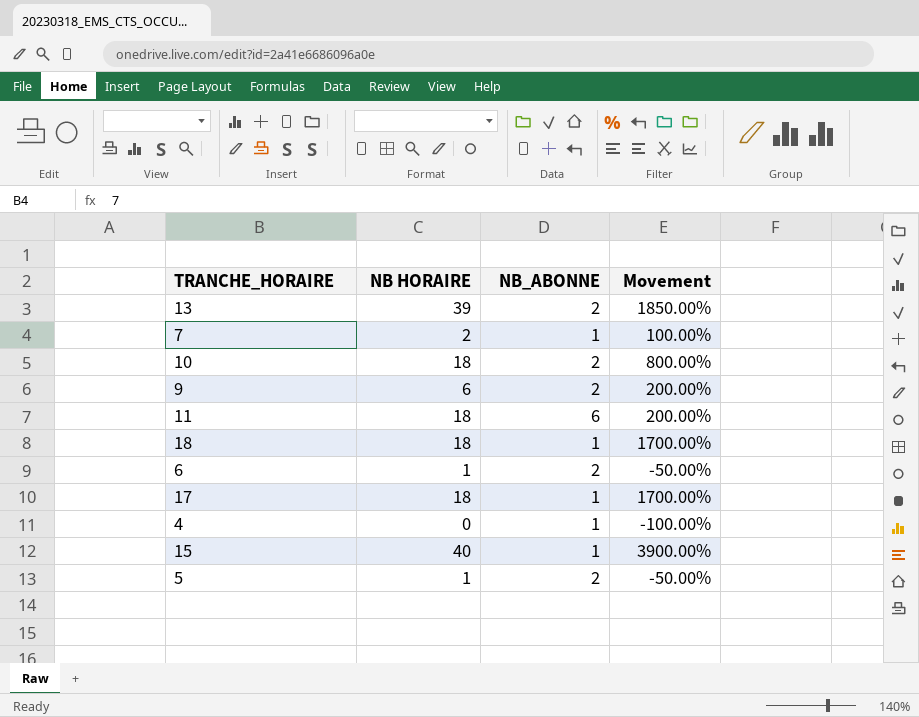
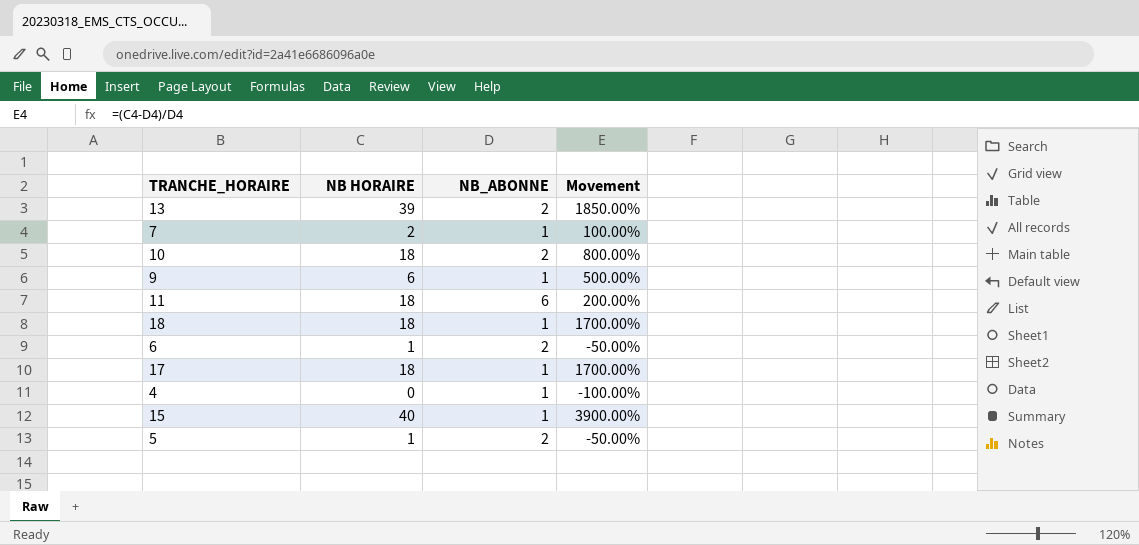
9 | NB_ABONNE: 2 -> 1
9 | Movement: 200.00% -> 500.00%

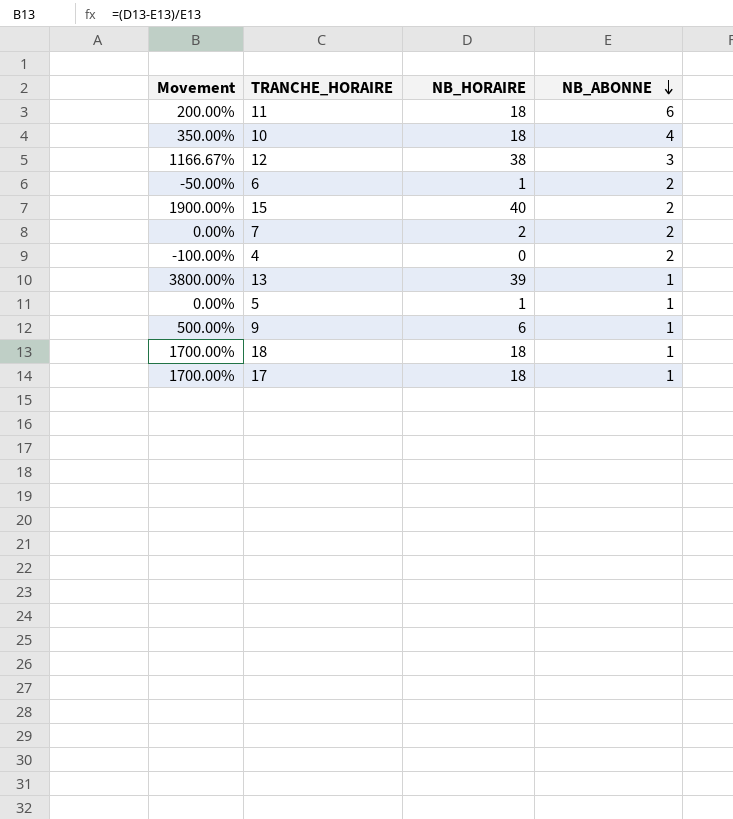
row order: none -> NB_ABONNE descending
column Movement | position: 4 -> 1
column name: NB HORAIRE -> NB_HORAIRE
10 | Movement: 800.00% -> 350.00%
10 | NB_ABONNE: 2 -> 4
row 12: none -> 1166.67% | 38 | 3
15 | Movement: 3900.00% -> 1900.00%
15 | NB_ABONNE: 1 -> 2
7 | Movement: 100.00% -> 0.00%
7 | NB_ABONNE: 1 -> 2
4 | NB_ABONNE: 1 -> 2
13 | Movement: 1850.00% -> 3800.00%
13 | NB_ABONNE: 2 -> 1
5 | Movement: -50.00% -> 0.00%
5 | NB_ABONNE: 2 -> 1

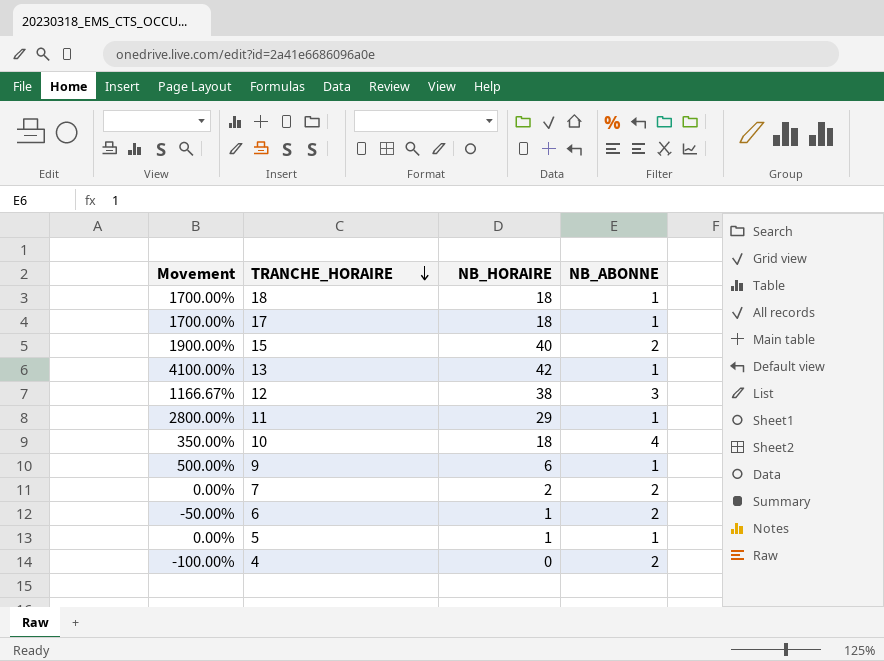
row order: NB_ABONNE descending -> TRANCHE_HORAIRE descending
13 | Movement: 3800.00% -> 4100.00%
13 | NB_HORAIRE: 39 -> 42
11 | Movement: 200.00% -> 2800.00%
11 | NB_HORAIRE: 18 -> 29
11 | NB_ABONNE: 6 -> 1

